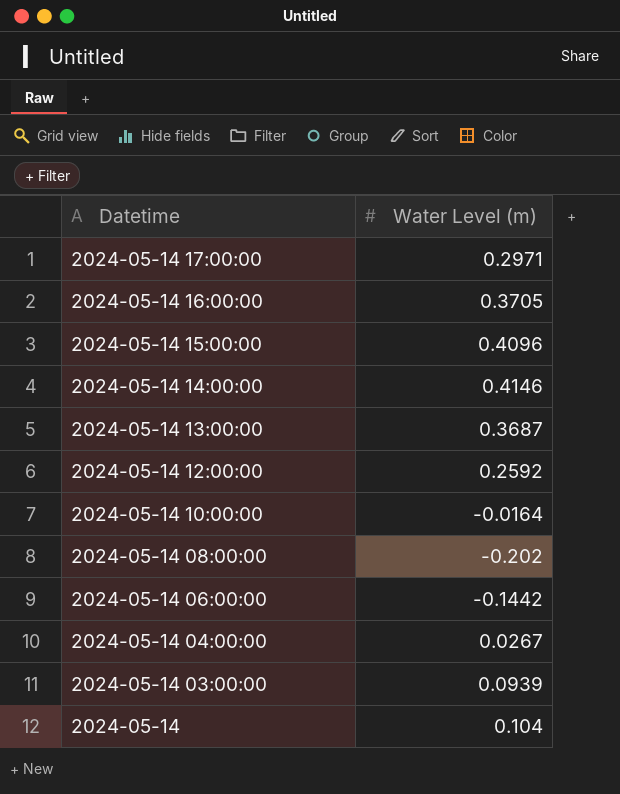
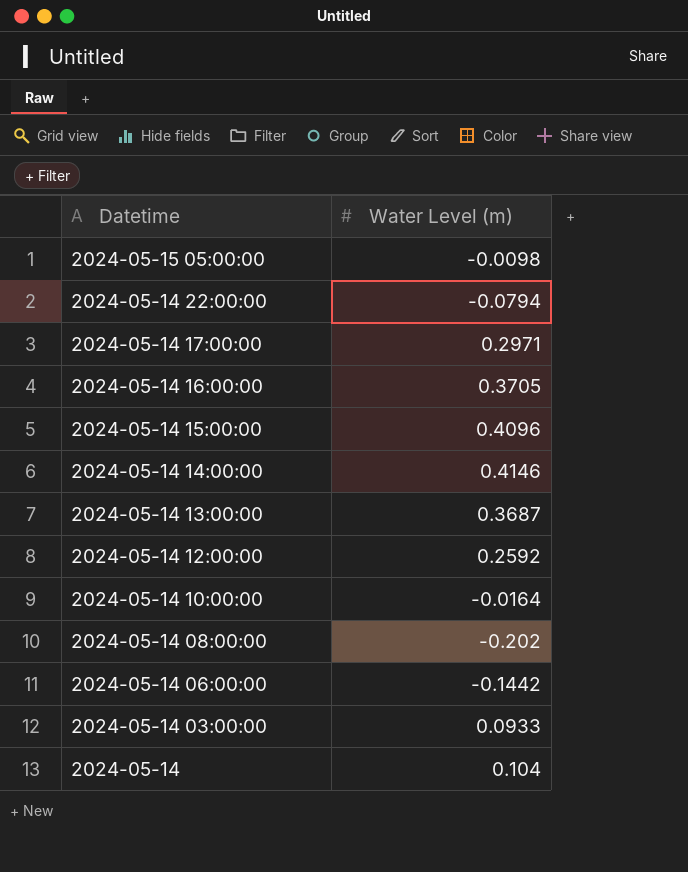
row 2024-05-14 04:00:00: 0.0267 -> none
row 2024-05-15 05:00:00: none -> -0.0098
row 2024-05-14 22:00:00: none -> -0.0794
2024-05-14 03:00:00 | Water Level (m): 0.0939 -> 0.0933

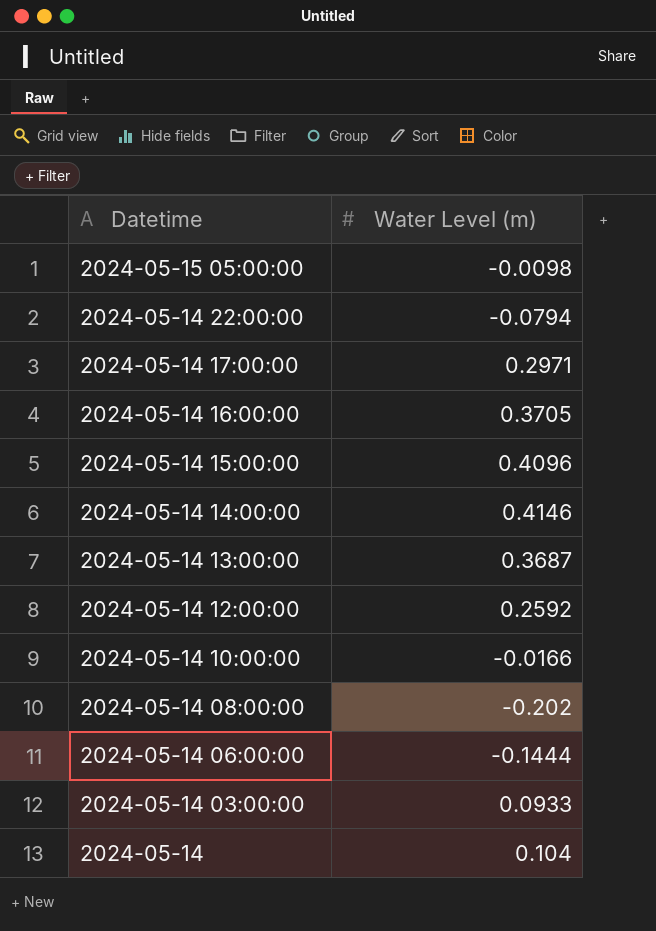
2024-05-14 10:00:00 | Water Level (m): -0.0164 -> -0.0166
2024-05-14 06:00:00 | Water Level (m): -0.1442 -> -0.1444

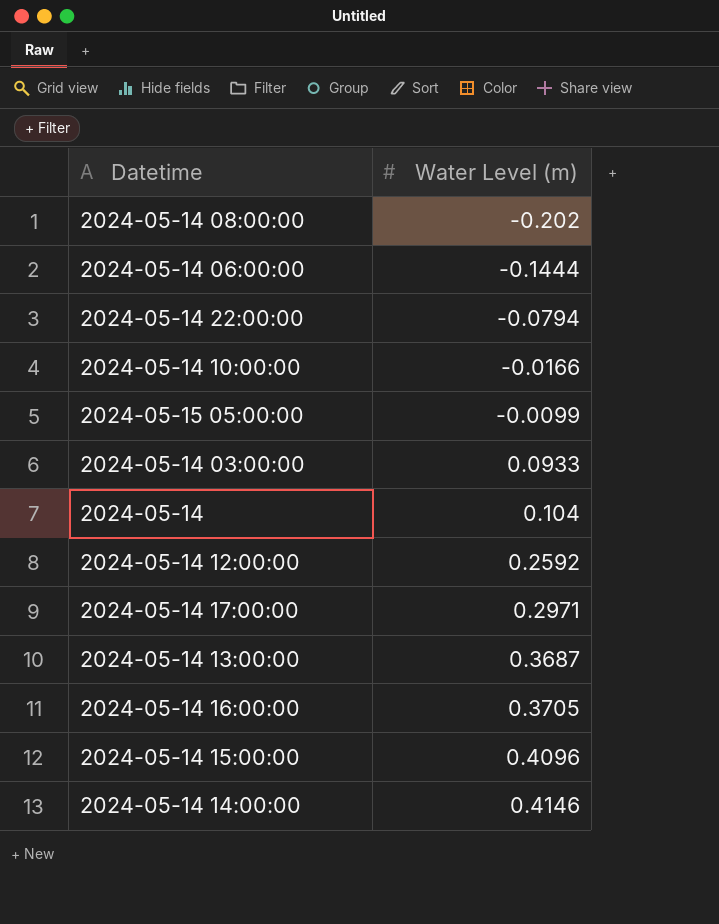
row order: Datetime descending -> Water Level (m) ascending
2024-05-15 05:00:00 | Water Level (m): -0.0098 -> -0.0099

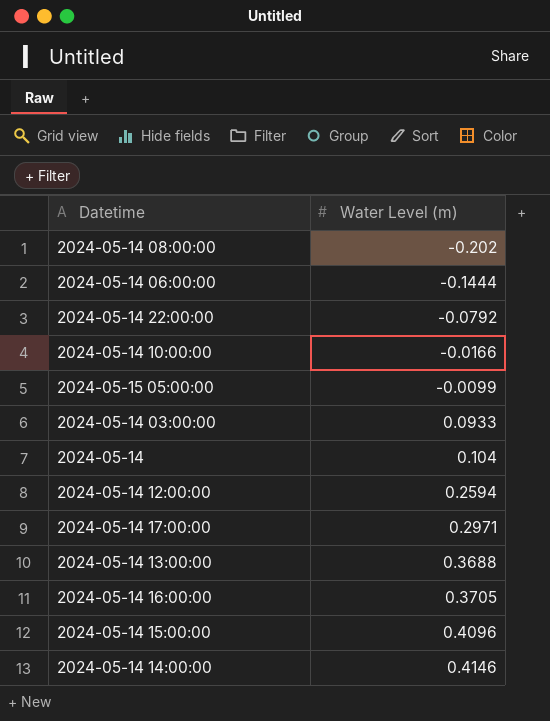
2024-05-14 22:00:00 | Water Level (m): -0.0794 -> -0.0792
2024-05-14 12:00:00 | Water Level (m): 0.2592 -> 0.2594
2024-05-14 13:00:00 | Water Level (m): 0.3687 -> 0.3688

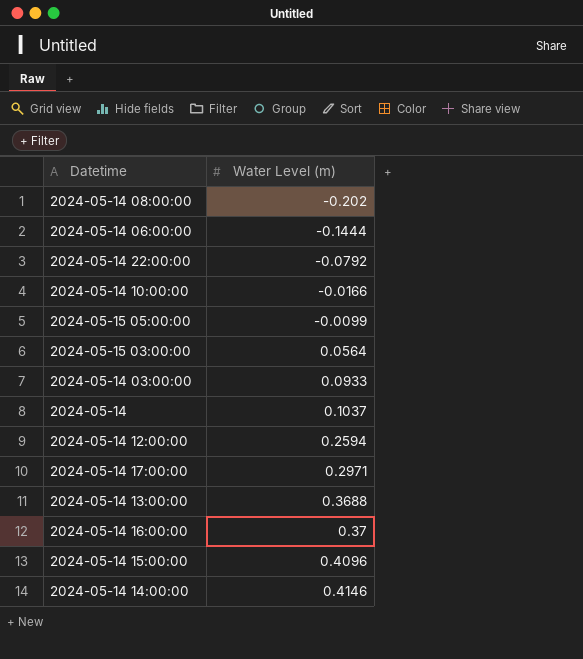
row 2024-05-15 03:00:00: none -> 0.0564
2024-05-14 | Water Level (m): 0.104 -> 0.1037
2024-05-14 16:00:00 | Water Level (m): 0.3705 -> 0.37

